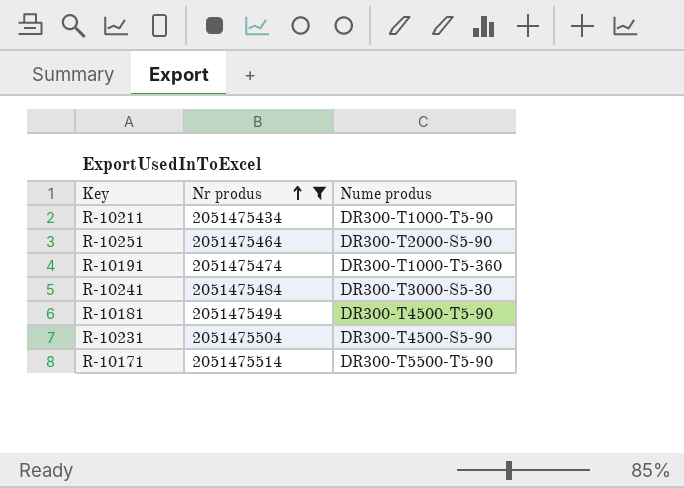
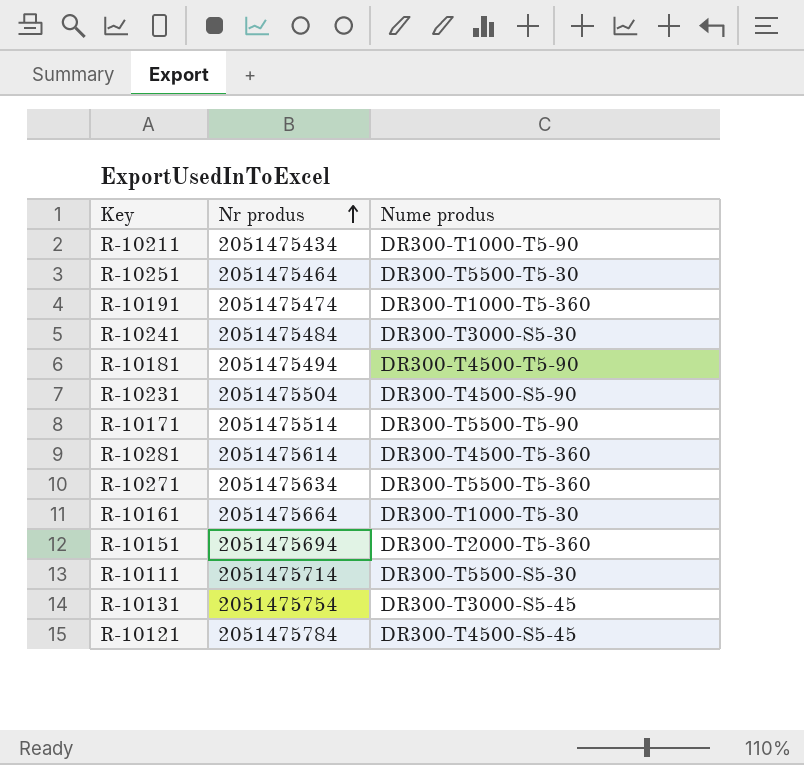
filter: Nr produs <= 2051475514 -> none
R-10251 | Nume produs: DR300-T2000-S5-90 -> DR300-T5500-T5-30

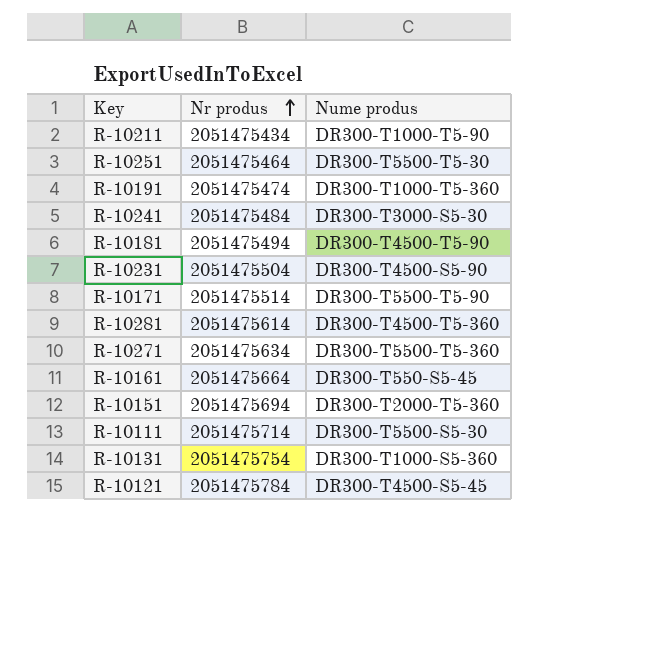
R-10161 | Nume produs: DR300-T1000-T5-30 -> DR300-T550-S5-45
R-10131 | Nume produs: DR300-T3000-S5-45 -> DR300-T1000-S5-360

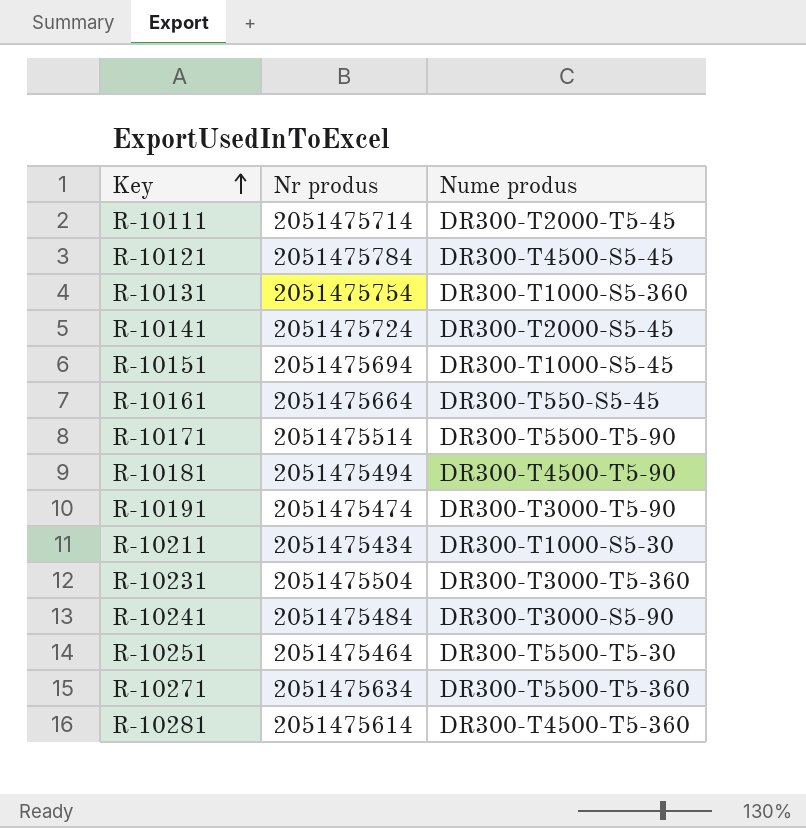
row order: Nr produs ascending -> Key ascending
R-10111 | Nume produs: DR300-T5500-S5-30 -> DR300-T2000-T5-45
row R-10141: none -> 2051475724 | DR300-T2000-S5-45
R-10151 | Nume produs: DR300-T2000-T5-360 -> DR300-T1000-S5-45
R-10191 | Nume produs: DR300-T1000-T5-360 -> DR300-T3000-T5-90
R-10211 | Nume produs: DR300-T1000-T5-90 -> DR300-T1000-S5-30
R-10231 | Nume produs: DR300-T4500-S5-90 -> DR300-T3000-T5-360
R-10241 | Nume produs: DR300-T3000-S5-30 -> DR300-T3000-S5-90

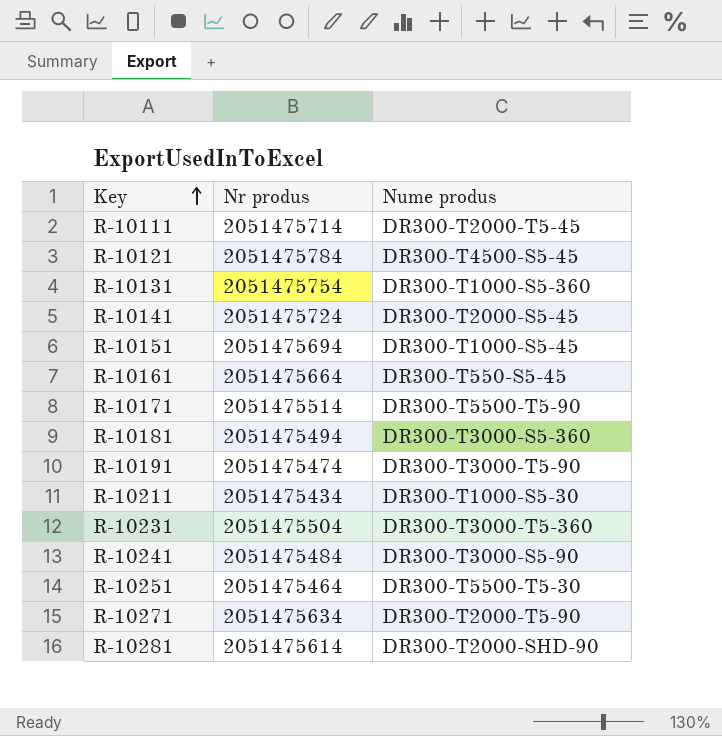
R-10181 | Nume produs: DR300-T4500-T5-90 -> DR300-T3000-S5-360
R-10271 | Nume produs: DR300-T5500-T5-360 -> DR300-T2000-T5-90
R-10281 | Nume produs: DR300-T4500-T5-360 -> DR300-T2000-SHD-90

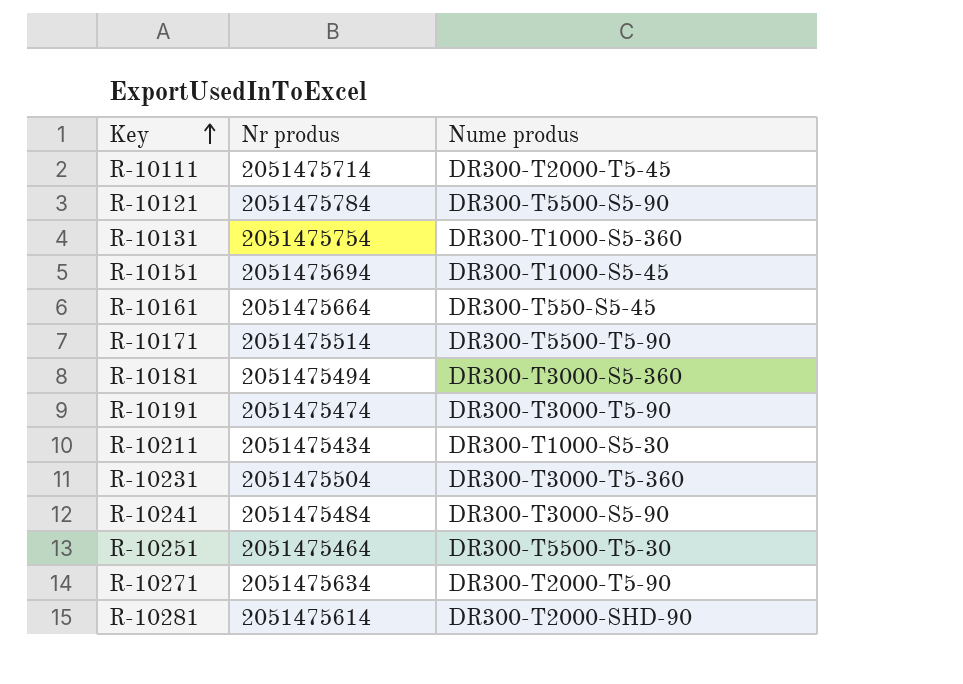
row R-10141: 2051475724 | DR300-T2000-S5-45 -> none
R-10121 | Nume produs: DR300-T4500-S5-45 -> DR300-T5500-S5-90

